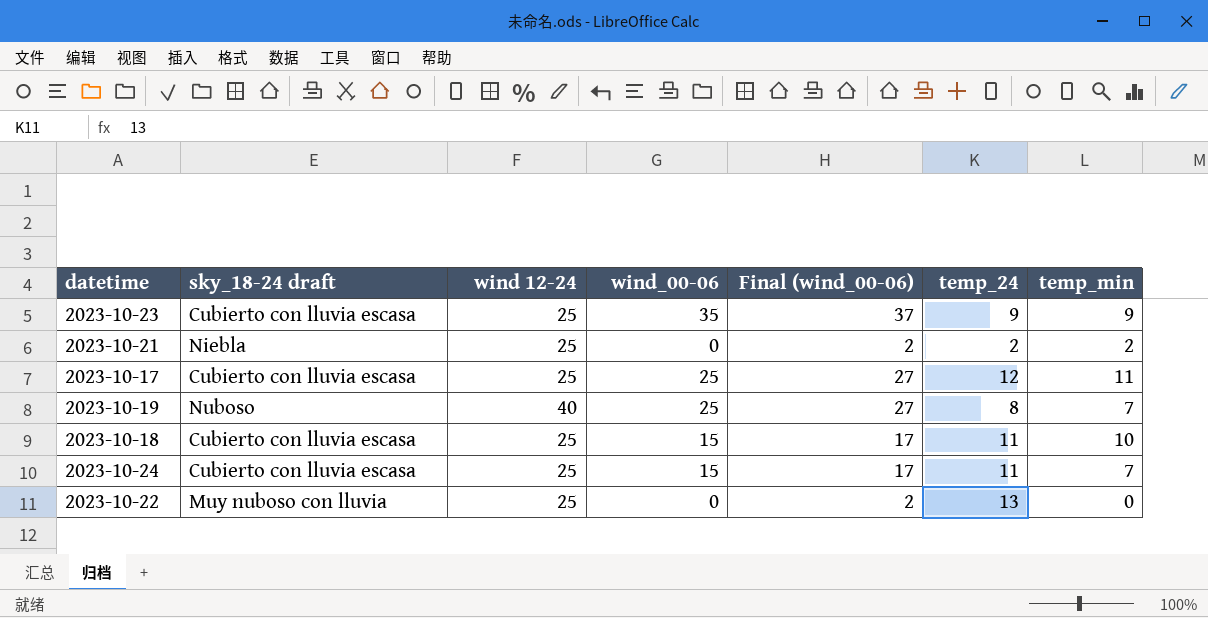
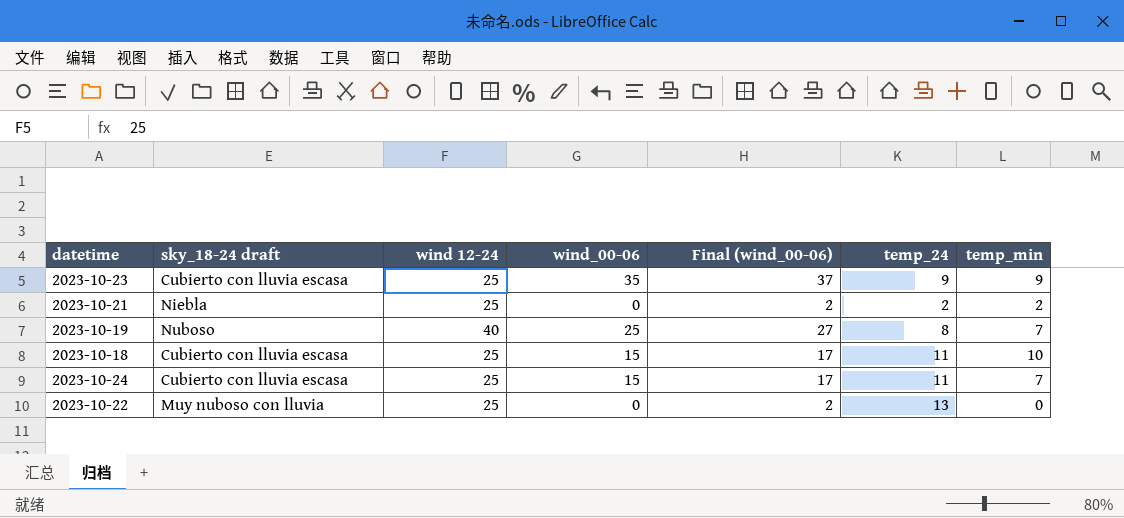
row 2023-10-17: Cubierto con lluvia escasa | 25 | 25 | 27 | 12 | 11 -> none

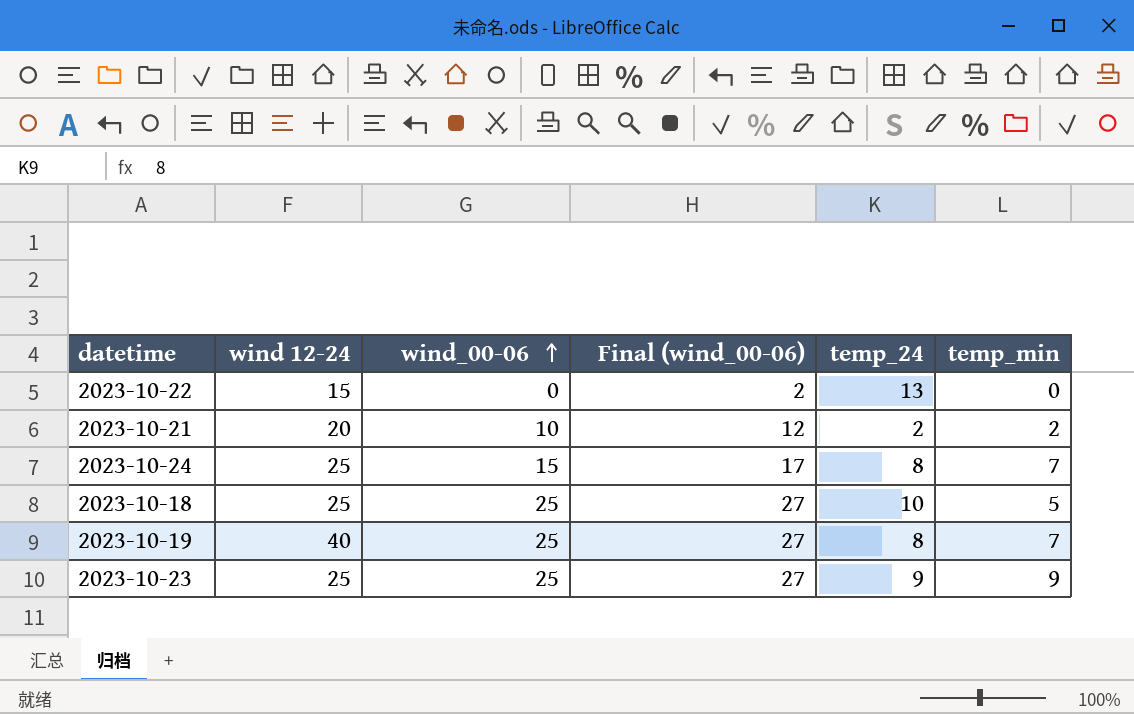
row order: none -> wind_00-06 ascending
column sky_18-24 draft | position: 2 -> none
2023-10-22 | wind 12-24: 25 -> 15
2023-10-21 | wind 12-24: 25 -> 20
2023-10-21 | wind_00-06: 0 -> 10
2023-10-21 | Final (wind_00-06): 2 -> 12
2023-10-24 | temp_24: 11 -> 8
2023-10-18 | wind_00-06: 15 -> 25
2023-10-18 | Final (wind_00-06): 17 -> 27
2023-10-18 | temp_24: 11 -> 10
2023-10-18 | temp_min: 10 -> 5
2023-10-23 | wind_00-06: 35 -> 25
2023-10-23 | Final (wind_00-06): 37 -> 27

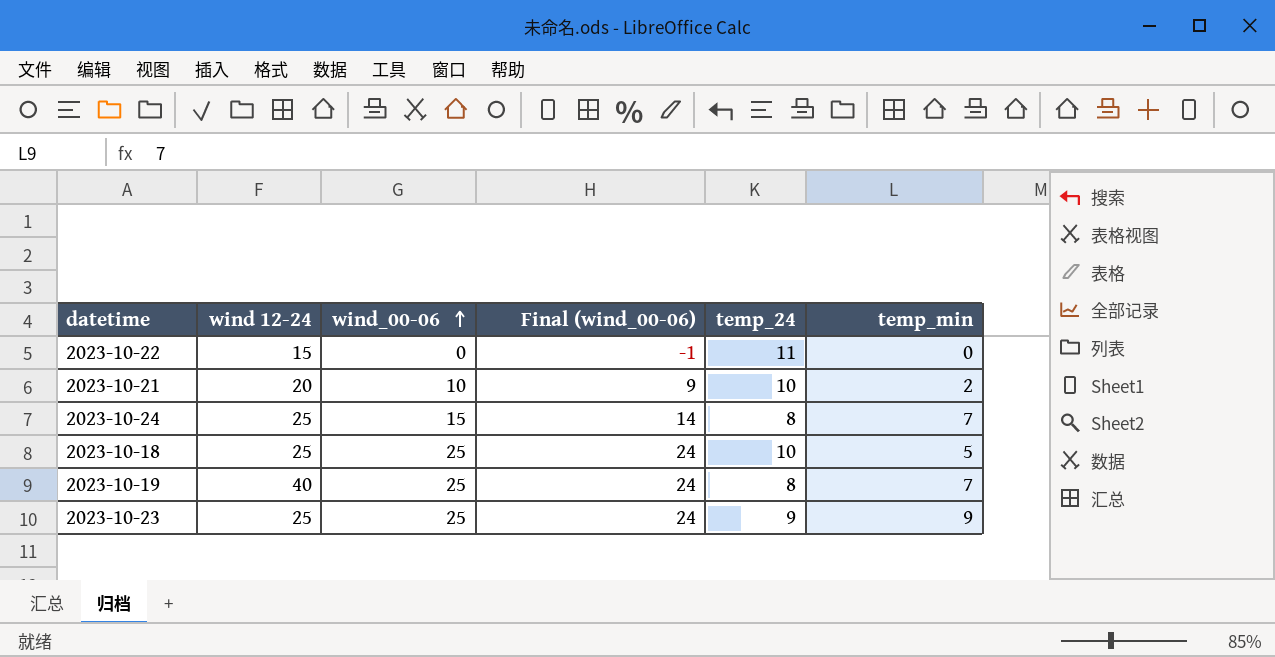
column Final (wind_00-06) | formula: [wind_00-06] + 2 -> [wind_00-06] - 1
2023-10-22 | temp_24: 13 -> 11
2023-10-21 | temp_24: 2 -> 10

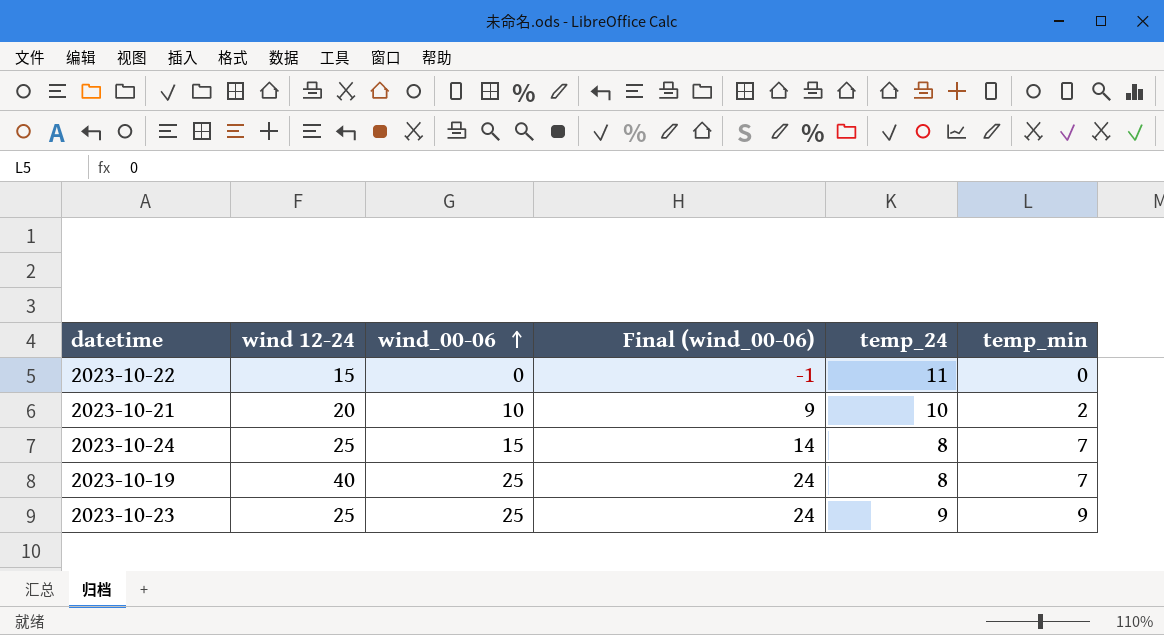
row 2023-10-18: 25 | 25 | 24 | 10 | 5 -> none

